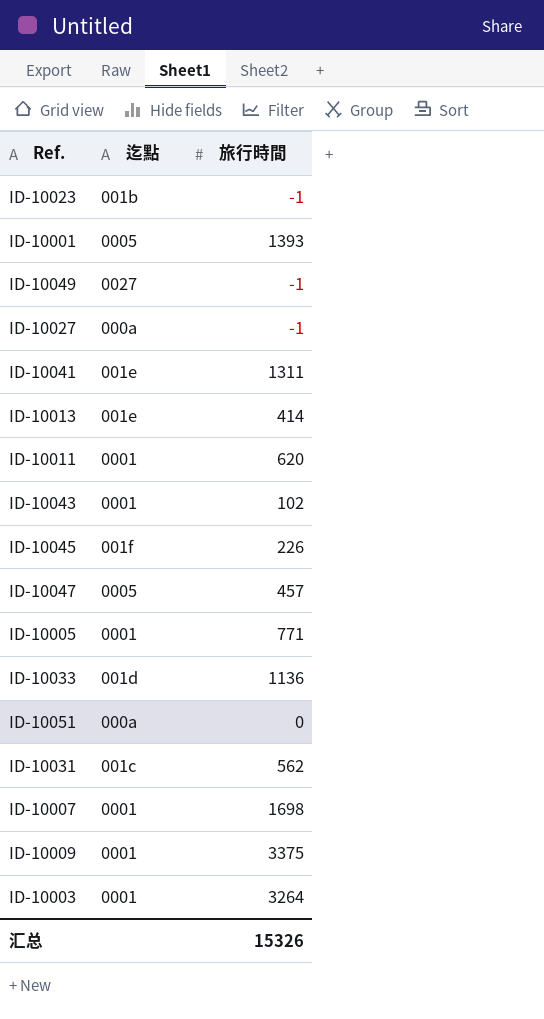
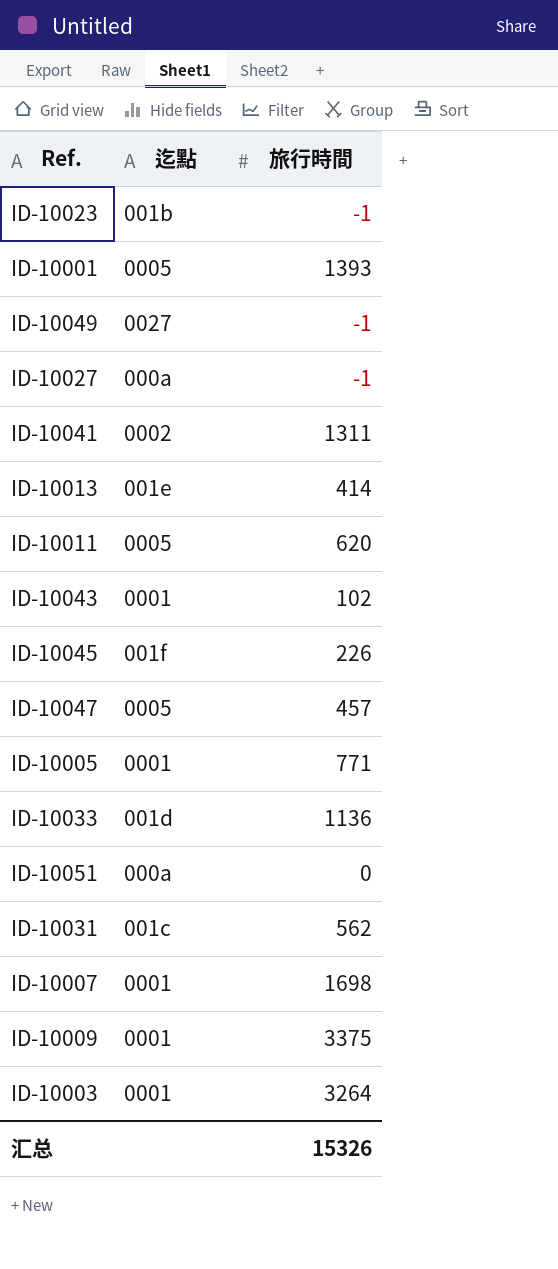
ID-10041 | 迄點: 001e -> 0002
ID-10011 | 迄點: 0001 -> 0005

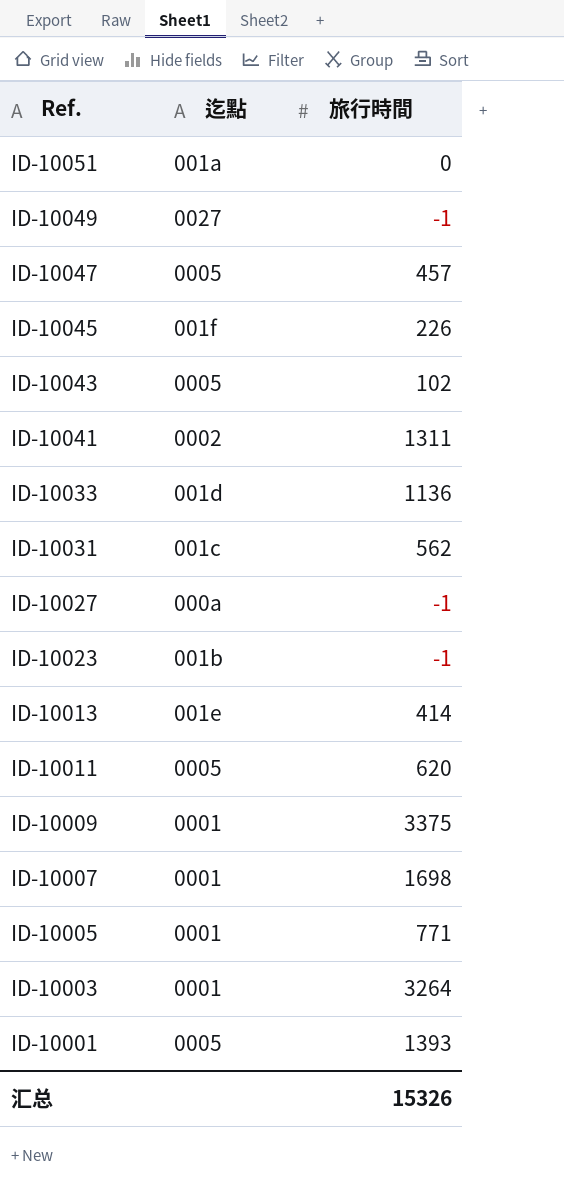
row order: none -> Ref. descending
ID-10051 | 迄點: 000a -> 001a
ID-10043 | 迄點: 0001 -> 0005

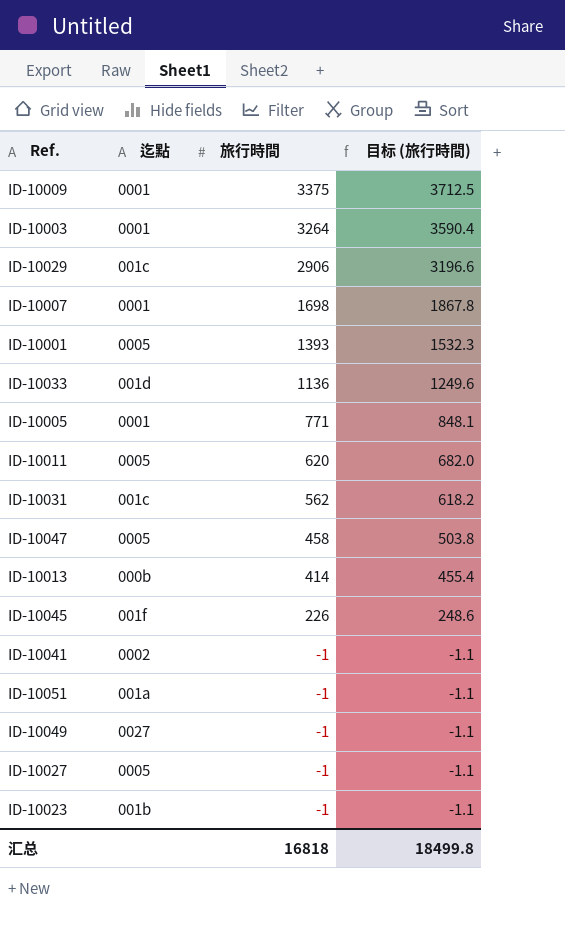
row order: Ref. descending -> 旅行時間 descending
column 目标 (旅行時間) | formula: none -> [旅行時間] * 1.1
row ID-10043: 0005 | 102 -> none
row ID-10029: none -> 001c | 2906 | 3196.6
ID-10047 | 旅行時間: 457 -> 458
ID-10013 | 迄點: 001e -> 000b
ID-10041 | 旅行時間: 1311 -> -1
ID-10051 | 旅行時間: 0 -> -1
ID-10027 | 迄點: 000a -> 0005
汇总 | 旅行時間: 15326 -> 16818

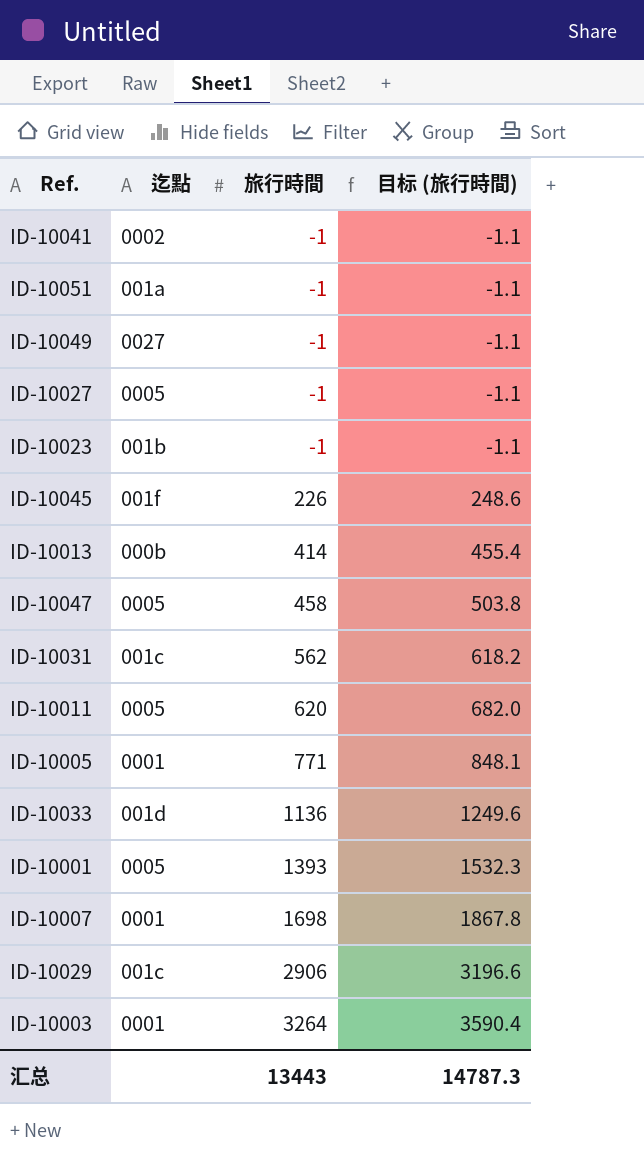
row order: 旅行時間 descending -> 旅行時間 ascending
row ID-10009: 0001 | 3375 | 3712.5 -> none
汇总 | 旅行時間: 16818 -> 13443
汇总 | 目标 (旅行時間): 18499.8 -> 14787.3

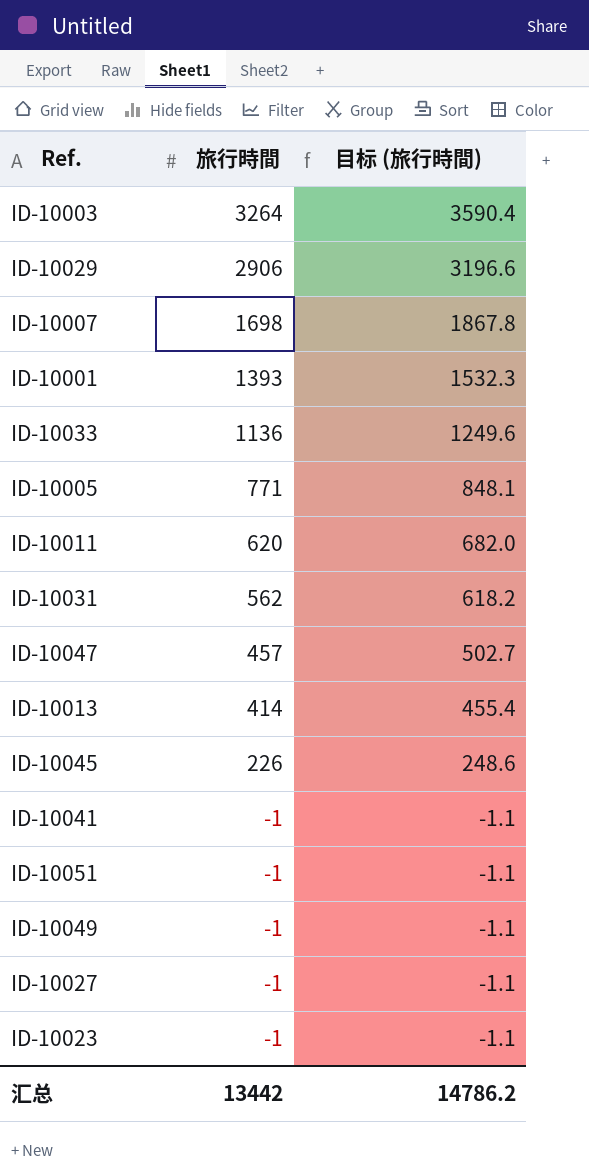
row order: 旅行時間 ascending -> 旅行時間 descending
column 迄點 | position: 2 -> none
ID-10047 | 旅行時間: 458 -> 457
ID-10047 | 目标 (旅行時間): 503.8 -> 502.7
汇总 | 旅行時間: 13443 -> 13442
汇总 | 目标 (旅行時間): 14787.3 -> 14786.2

